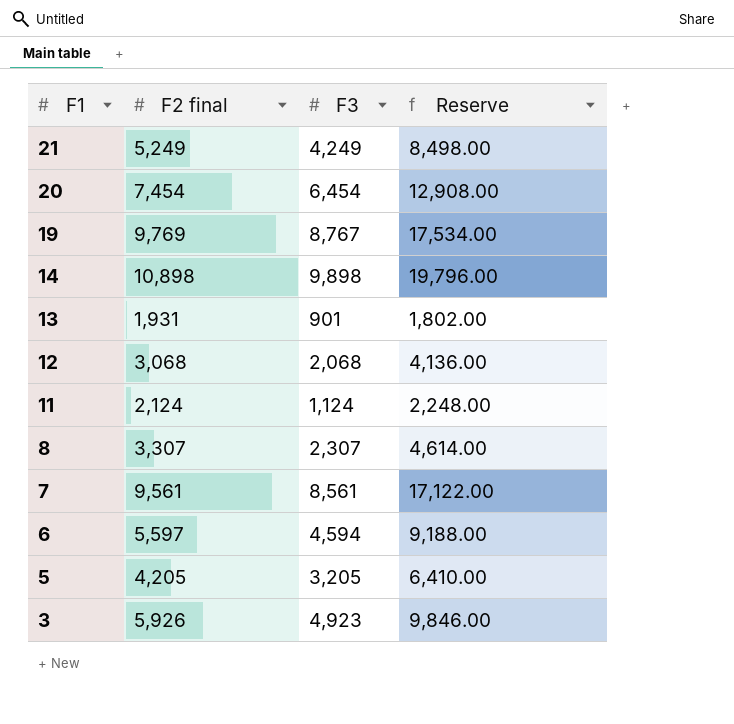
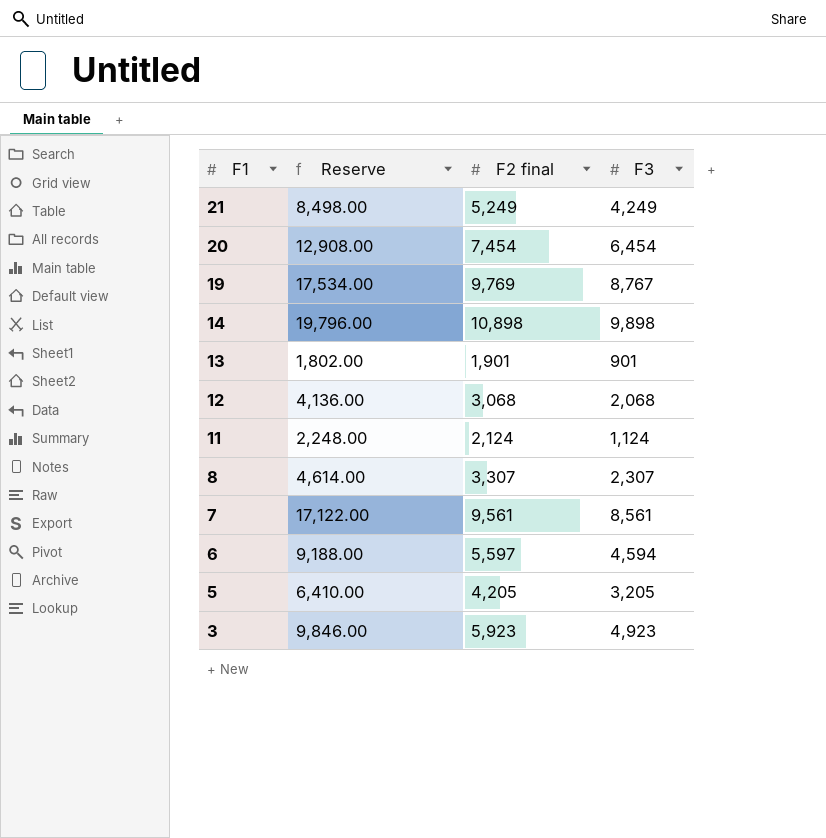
column Reserve | position: 4 -> 2
13 | F2 final: 1,931 -> 1,901
3 | F2 final: 5,926 -> 5,923

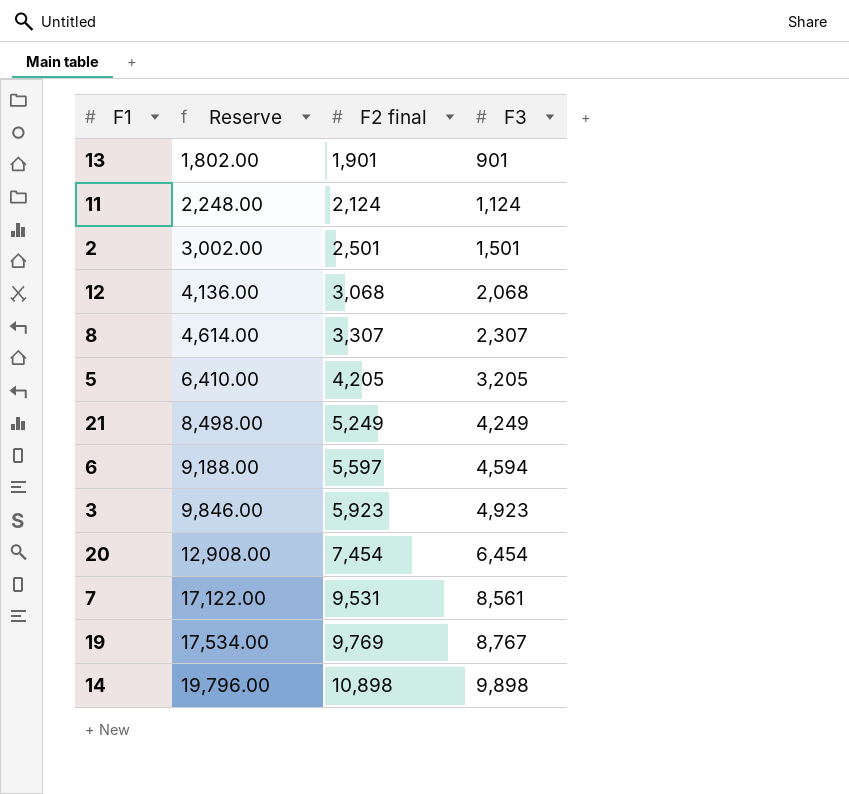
row order: F1 descending -> Reserve ascending
row 2: none -> 3,002.00 | 2,501 | 1,501
7 | F2 final: 9,561 -> 9,531

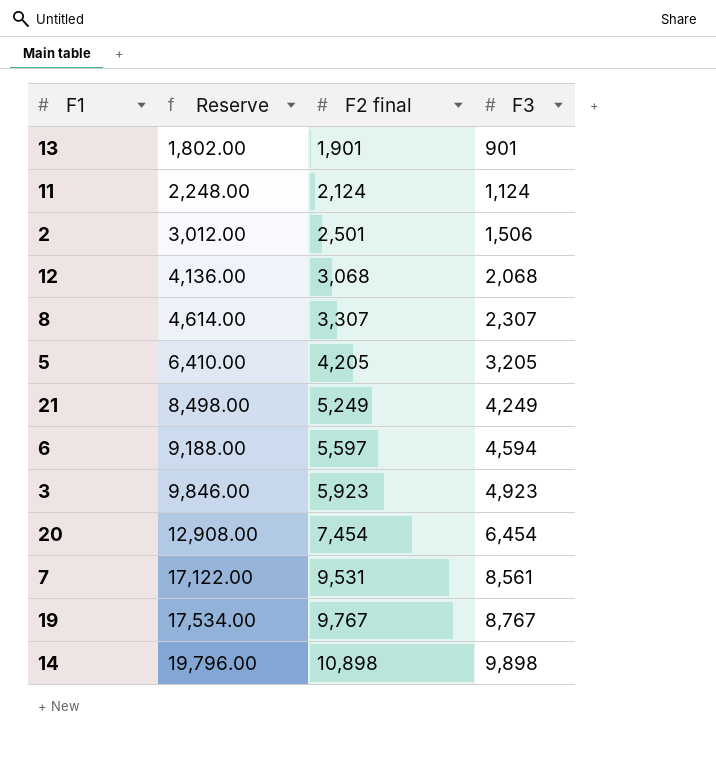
2 | Reserve: 3,002.00 -> 3,012.00
2 | F3: 1,501 -> 1,506
19 | F2 final: 9,769 -> 9,767

